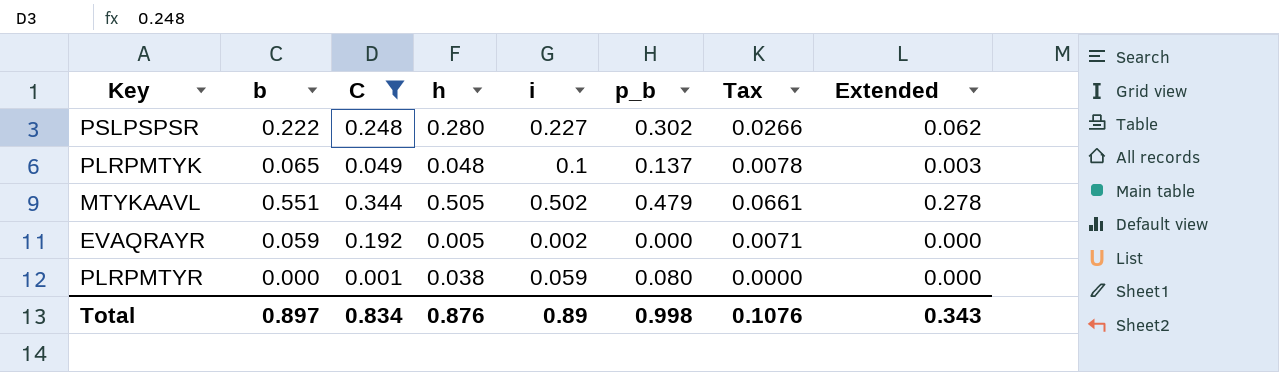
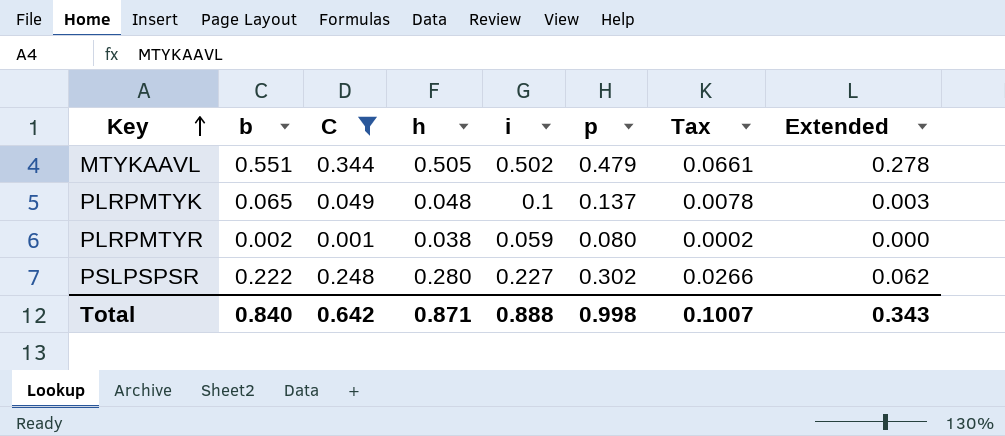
row order: none -> Key ascending
column name: p_b -> p
row EVAQRAYR: 0.059 | 0.192 | 0.005 | 0.002 | 0.000 | 0.0071 | 0.000 -> none
PLRPMTYR | b: 0.000 -> 0.002
PLRPMTYR | Tax: 0.0000 -> 0.0002
Total | b: 0.897 -> 0.840
Total | C: 0.834 -> 0.642
Total | h: 0.876 -> 0.871
Total | i: 0.89 -> 0.888
Total | Tax: 0.1076 -> 0.1007

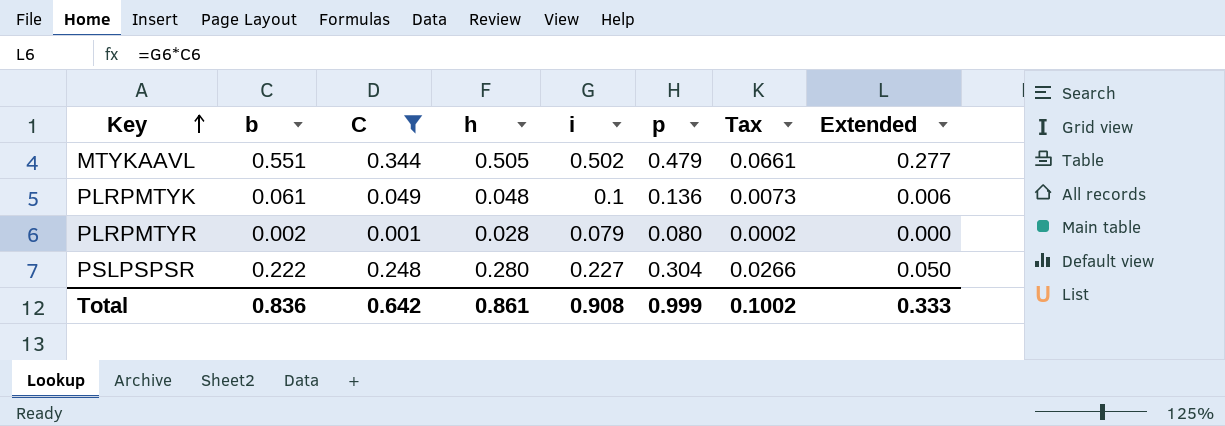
column Extended | formula: [b] * [h] -> [b] * [i]
PLRPMTYK | b: 0.065 -> 0.061
PLRPMTYK | p: 0.137 -> 0.136
PLRPMTYK | Tax: 0.0078 -> 0.0073
PLRPMTYR | h: 0.038 -> 0.028
PLRPMTYR | i: 0.059 -> 0.079
PSLPSPSR | p: 0.302 -> 0.304
Total | b: 0.840 -> 0.836
Total | h: 0.871 -> 0.861
Total | i: 0.888 -> 0.908
Total | p: 0.998 -> 0.999
Total | Tax: 0.1007 -> 0.1002
Total | Extended: 0.343 -> 0.333

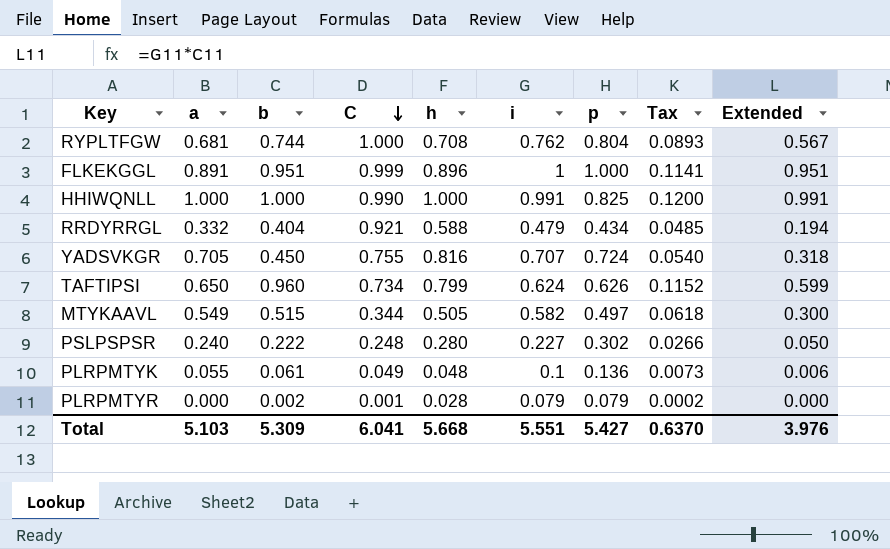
filter: C <= 0.344 -> none
row order: Key ascending -> C descending
column a | position: none -> 2
MTYKAAVL | b: 0.551 -> 0.515
MTYKAAVL | i: 0.502 -> 0.582
MTYKAAVL | p: 0.479 -> 0.497
MTYKAAVL | Tax: 0.0661 -> 0.0618
MTYKAAVL | Extended: 0.277 -> 0.300
PSLPSPSR | p: 0.304 -> 0.302
PLRPMTYR | p: 0.080 -> 0.079
Total | b: 0.836 -> 5.309
Total | C: 0.642 -> 6.041
Total | h: 0.861 -> 5.668
Total | i: 0.908 -> 5.551
Total | p: 0.999 -> 5.427
Total | Tax: 0.1002 -> 0.6370
Total | Extended: 0.333 -> 3.976

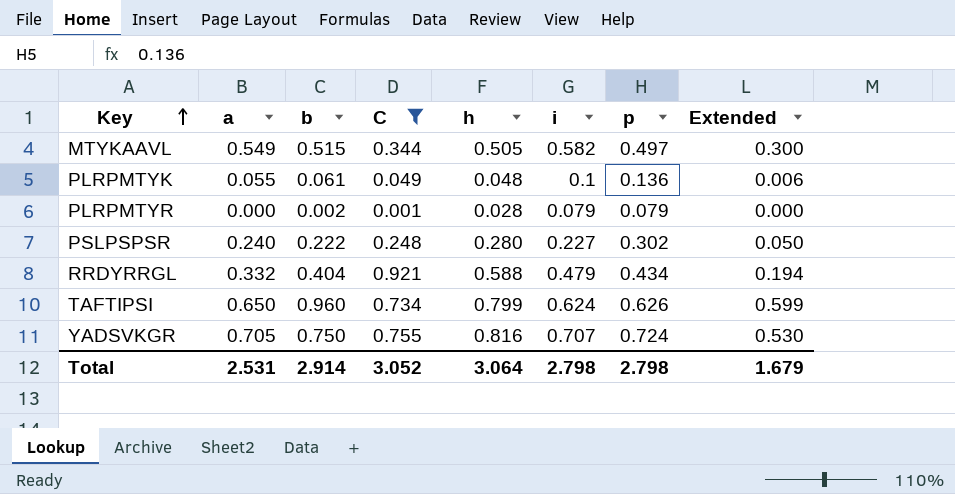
filter: none -> C <= 0.921
row order: C descending -> Key ascending
column Tax | formula: [b] * 0.12 -> none
YADSVKGR | b: 0.450 -> 0.750
YADSVKGR | Extended: 0.318 -> 0.530
Total | a: 5.103 -> 2.531
Total | b: 5.309 -> 2.914
Total | C: 6.041 -> 3.052
Total | h: 5.668 -> 3.064
Total | i: 5.551 -> 2.798
Total | p: 5.427 -> 2.798
Total | Extended: 3.976 -> 1.679

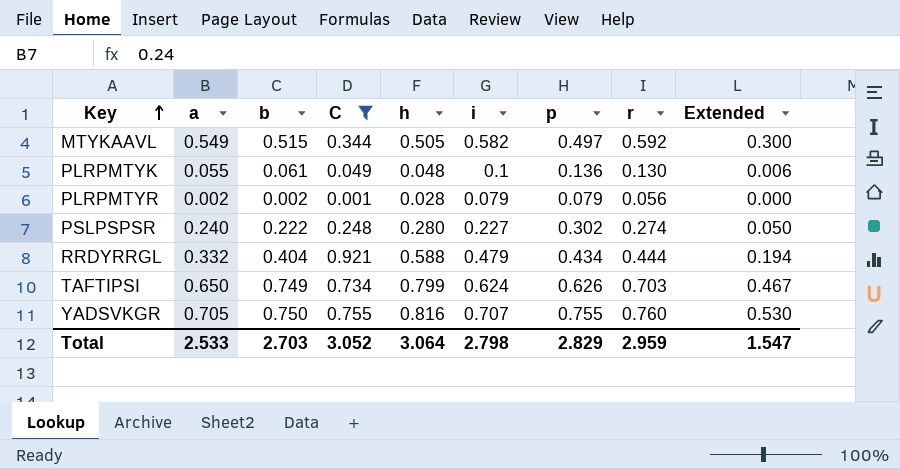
column r | position: none -> 8
PLRPMTYR | a: 0.000 -> 0.002
TAFTIPSI | b: 0.960 -> 0.749
TAFTIPSI | Extended: 0.599 -> 0.467
YADSVKGR | p: 0.724 -> 0.755
Total | a: 2.531 -> 2.533
Total | b: 2.914 -> 2.703
Total | p: 2.798 -> 2.829
Total | Extended: 1.679 -> 1.547

